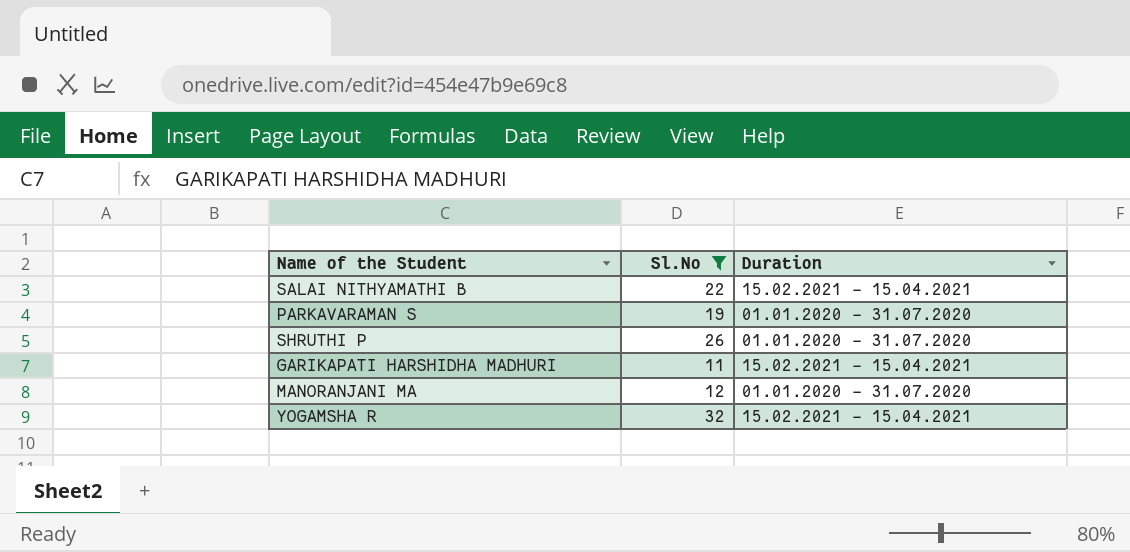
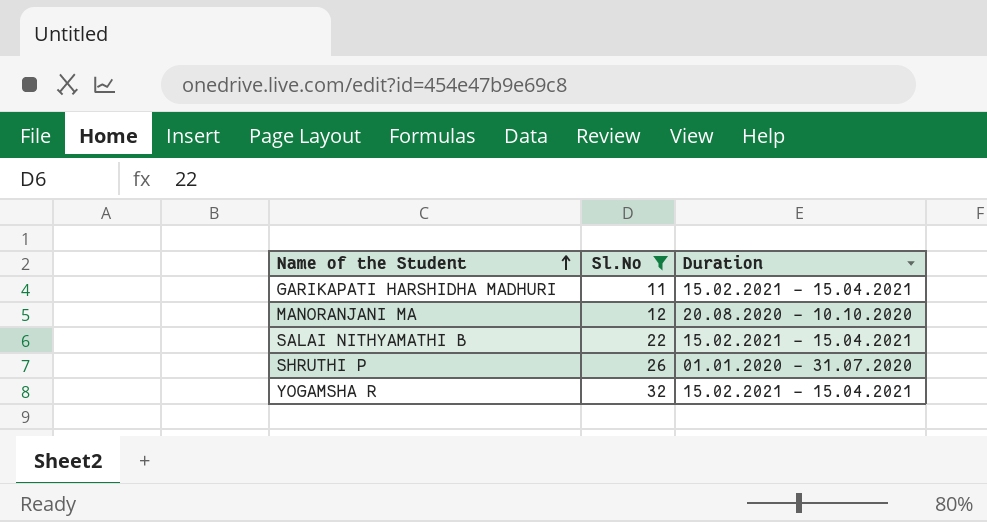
row order: none -> Name of the Student ascending
row PARKAVARAMAN S: 19 | 01.01.2020 - 31.07.2020 -> none
MANORANJANI MA | Duration: 01.01.2020 - 31.07.2020 -> 20.08.2020 - 10.10.2020

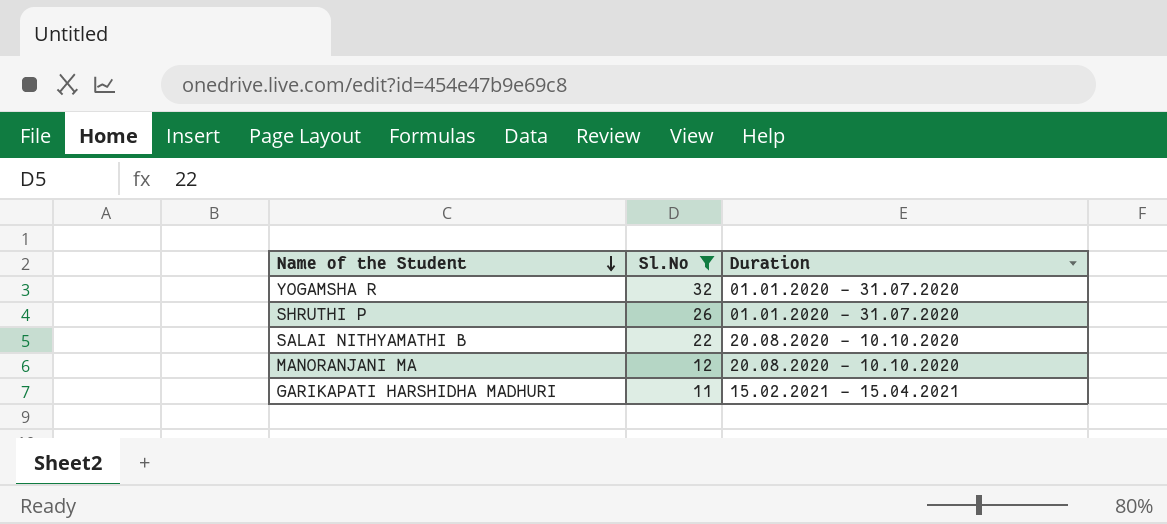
row order: Name of the Student ascending -> Name of the Student descending
YOGAMSHA R | Duration: 15.02.2021 - 15.04.2021 -> 01.01.2020 - 31.07.2020
SALAI NITHYAMATHI B | Duration: 15.02.2021 - 15.04.2021 -> 20.08.2020 - 10.10.2020

